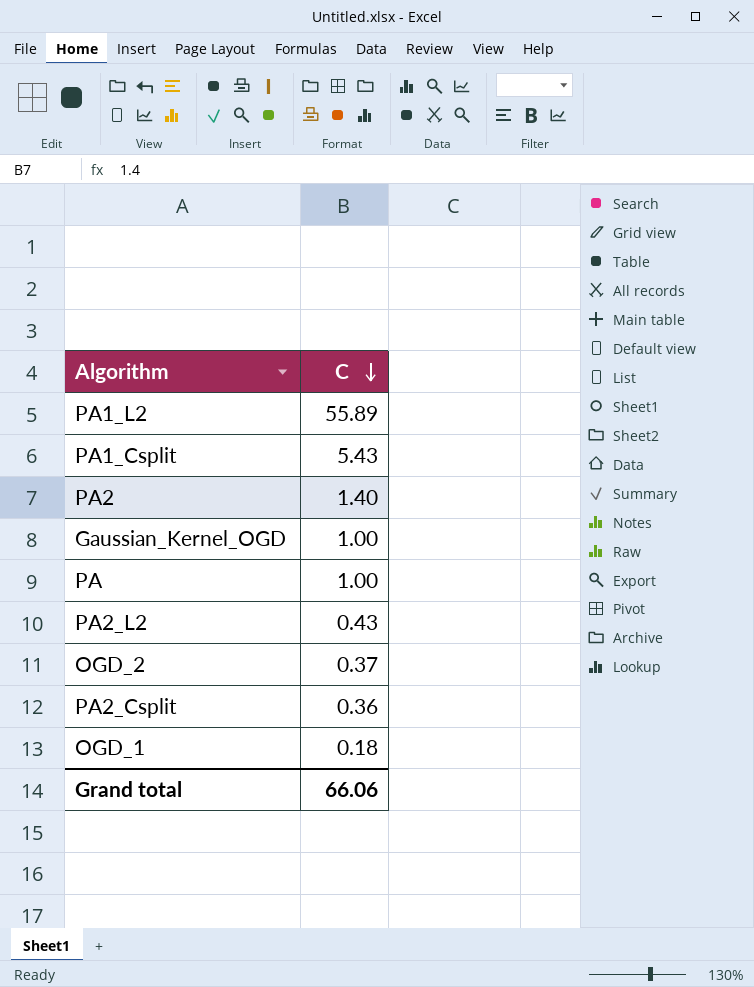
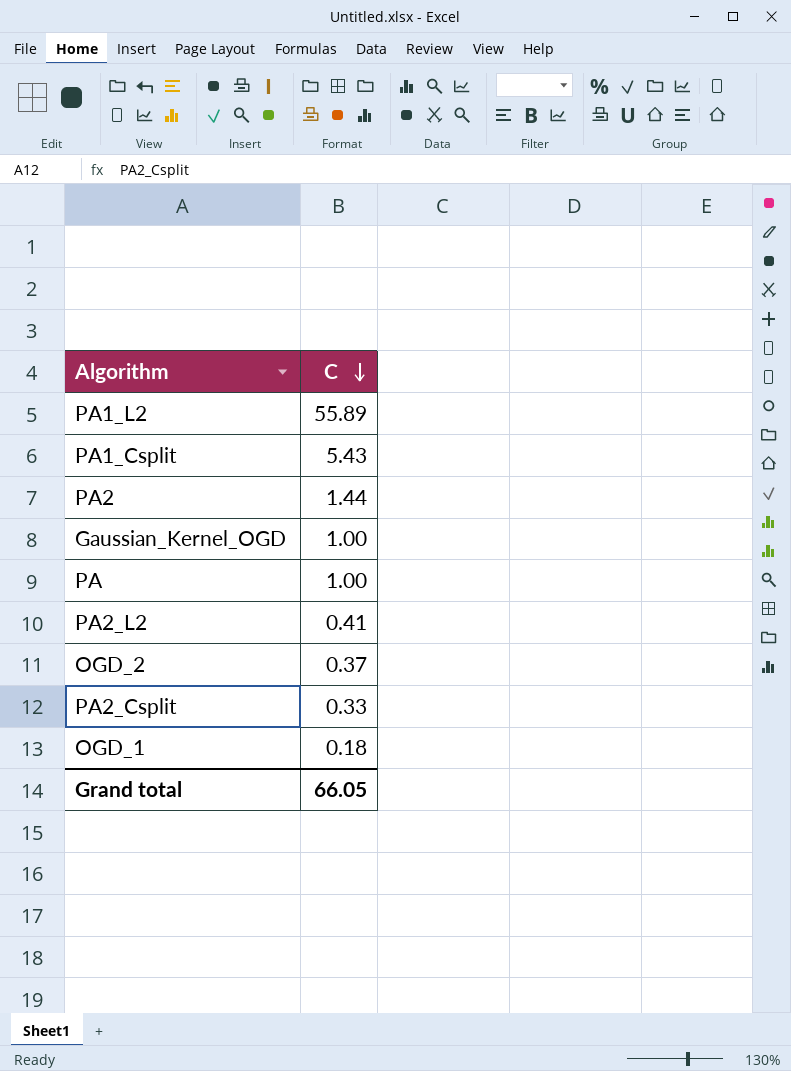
PA2 | C: 1.40 -> 1.44
PA2_L2 | C: 0.43 -> 0.41
PA2_Csplit | C: 0.36 -> 0.33
Grand total | C: 66.06 -> 66.05

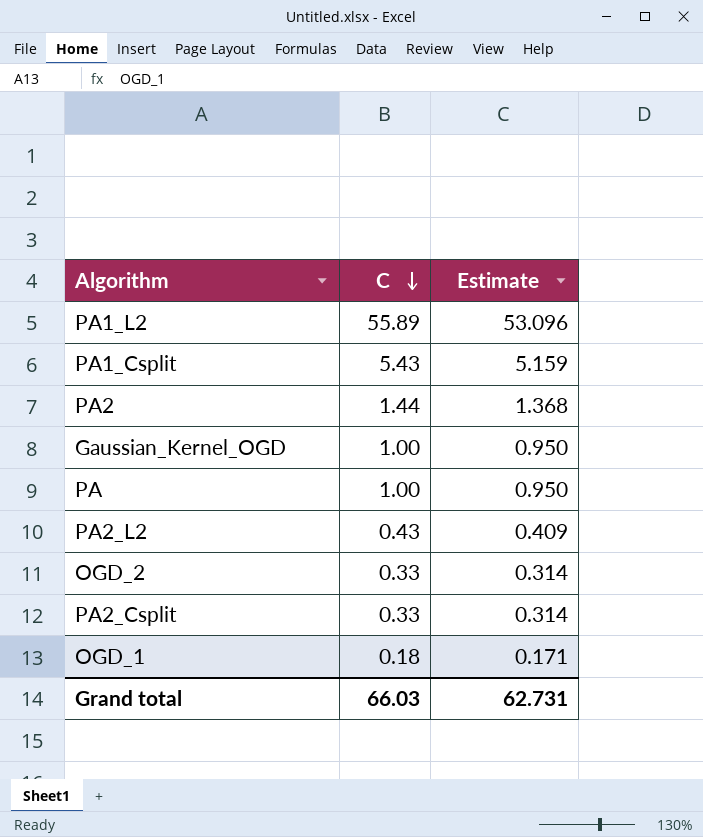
column Estimate | formula: none -> [C] * 0.95
PA2_L2 | C: 0.41 -> 0.43
OGD_2 | C: 0.37 -> 0.33
Grand total | C: 66.05 -> 66.03

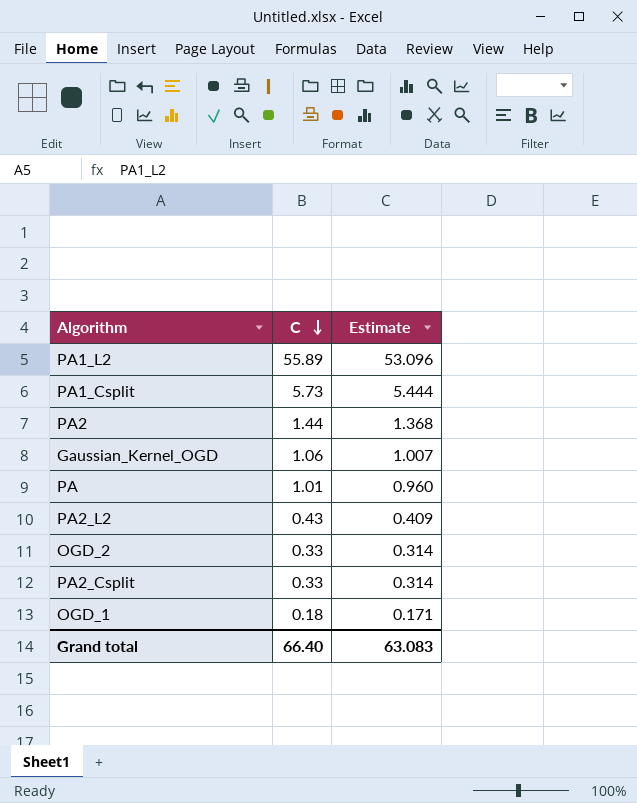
PA1_Csplit | C: 5.43 -> 5.73
PA1_Csplit | Estimate: 5.159 -> 5.444
Gaussian_Kernel_OGD | C: 1.00 -> 1.06
Gaussian_Kernel_OGD | Estimate: 0.950 -> 1.007
PA | C: 1.00 -> 1.01
PA | Estimate: 0.950 -> 0.960
Grand total | C: 66.03 -> 66.40
Grand total | Estimate: 62.731 -> 63.083

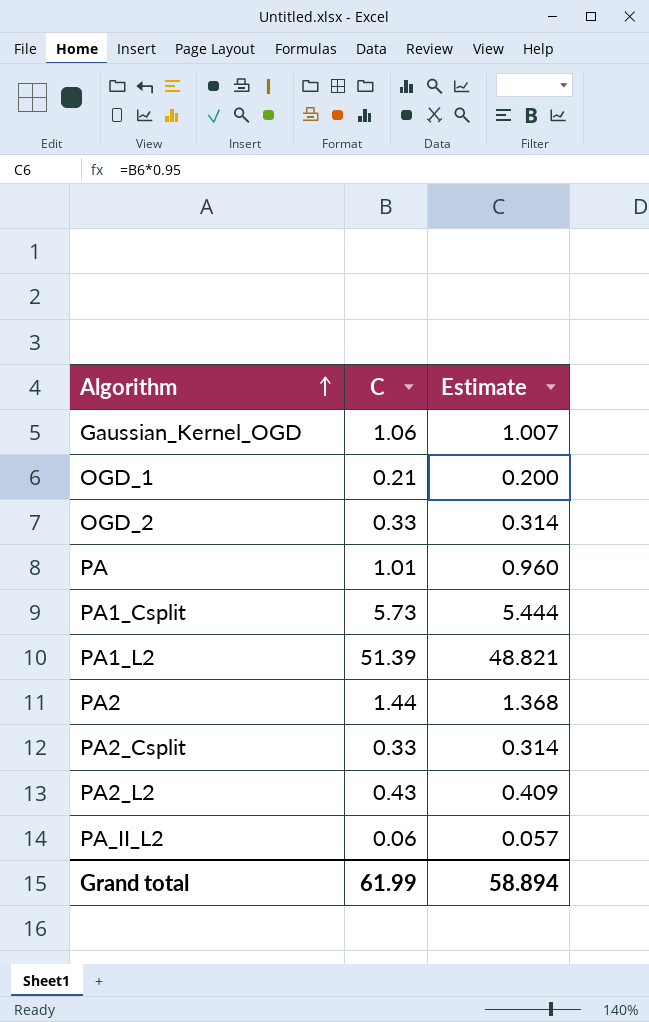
row order: C descending -> Algorithm ascending
OGD_1 | C: 0.18 -> 0.21
OGD_1 | Estimate: 0.171 -> 0.200
PA1_L2 | C: 55.89 -> 51.39
PA1_L2 | Estimate: 53.096 -> 48.821
row PA_II_L2: none -> 0.06 | 0.057
Grand total | C: 66.40 -> 61.99
Grand total | Estimate: 63.083 -> 58.894

